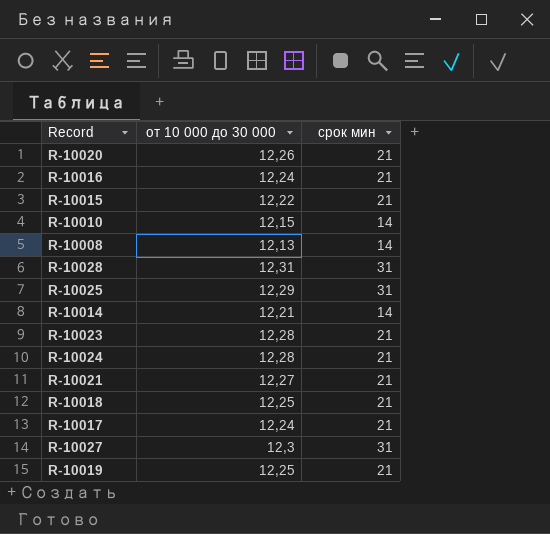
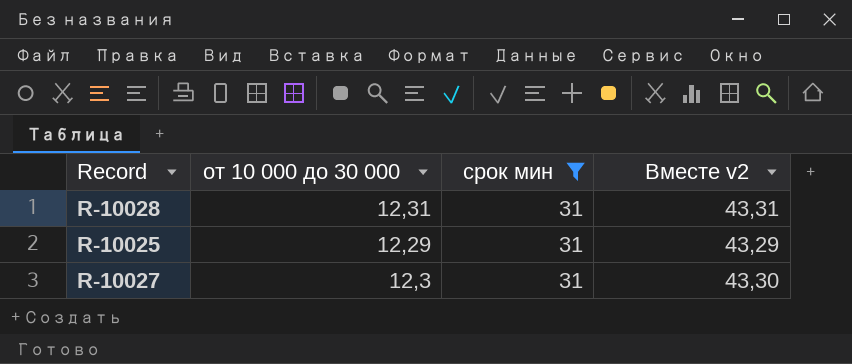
filter: none -> срок мин = 31
column Вместе v2 | formula: none -> [от 10 000 до 30 000] + [срок мин]

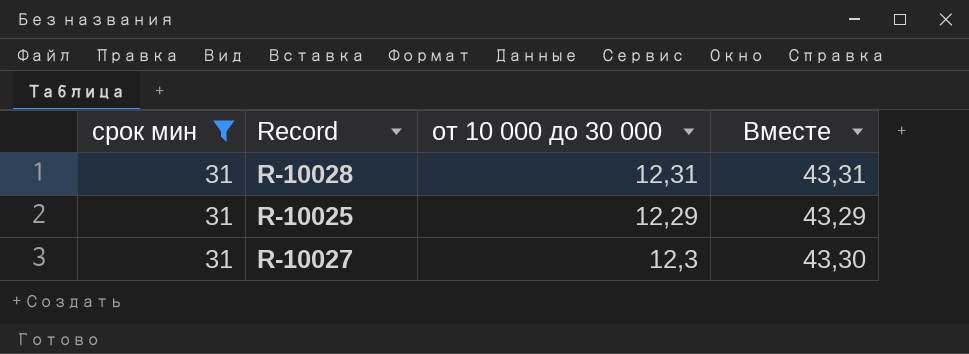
column срок мин | position: 3 -> 1
column name: Вместе v2 -> Вместе

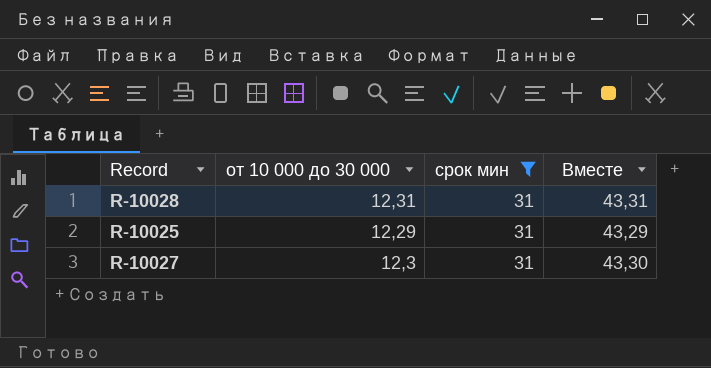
column срок мин | position: 1 -> 3

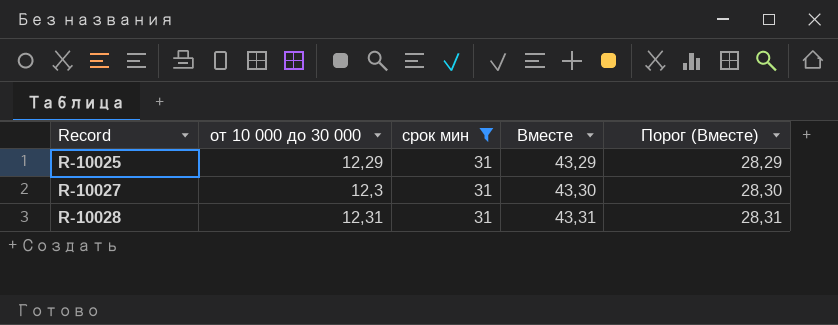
row order: none -> Record ascending
column Порог (Вместе) | formula: none -> [Вместе] - 15

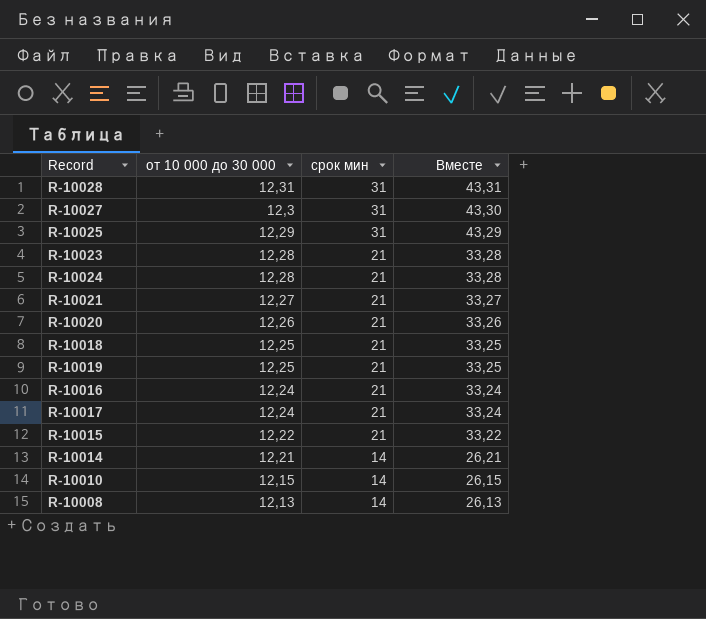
filter: срок мин = 31 -> none
row order: Record ascending -> от 10 000 до 30 000 descending
column Порог (Вместе) | formula: [Вместе] - 15 -> none

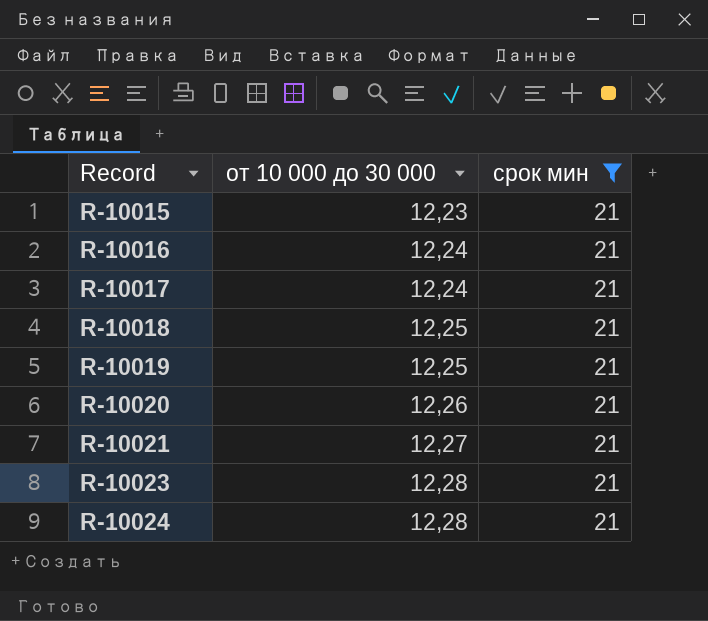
filter: none -> срок мин = 21
row order: от 10 000 до 30 000 descending -> Record ascending
column Вместе | formula: [от 10 000 до 30 000] + [срок мин] -> none
R-10015 | от 10 000 до 30 000: 12,22 -> 12,23

